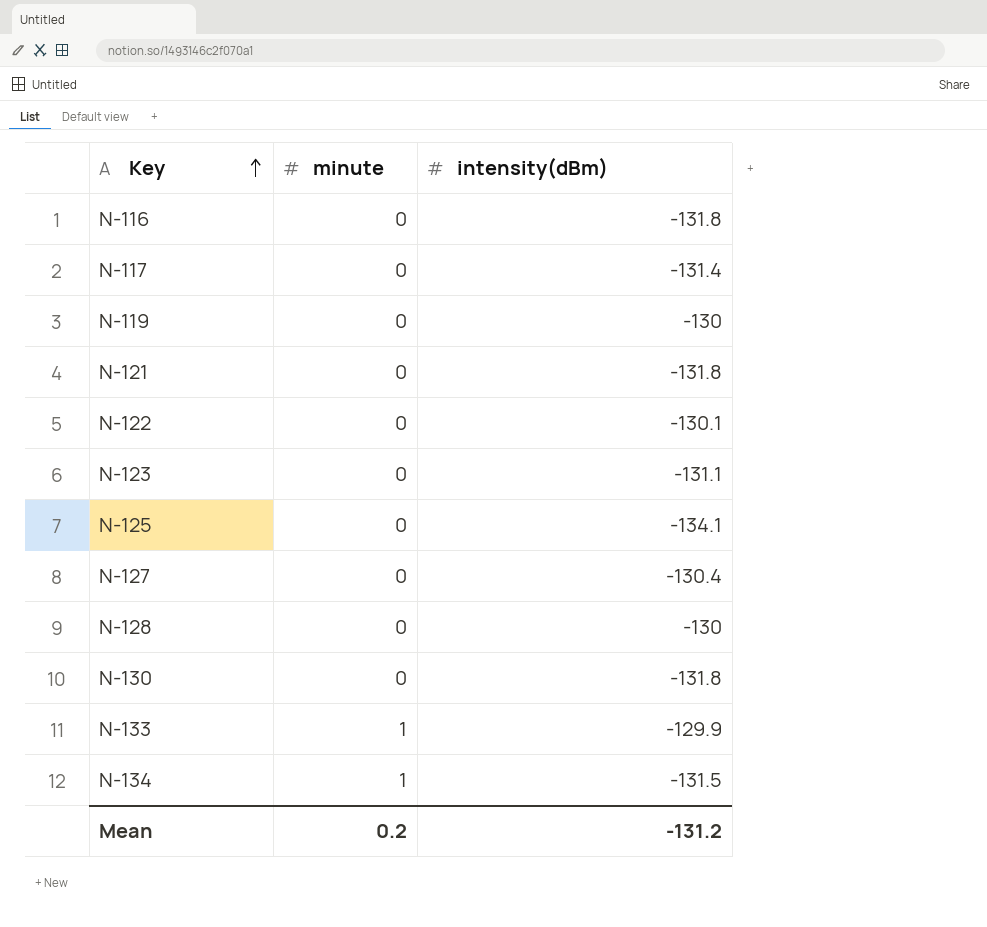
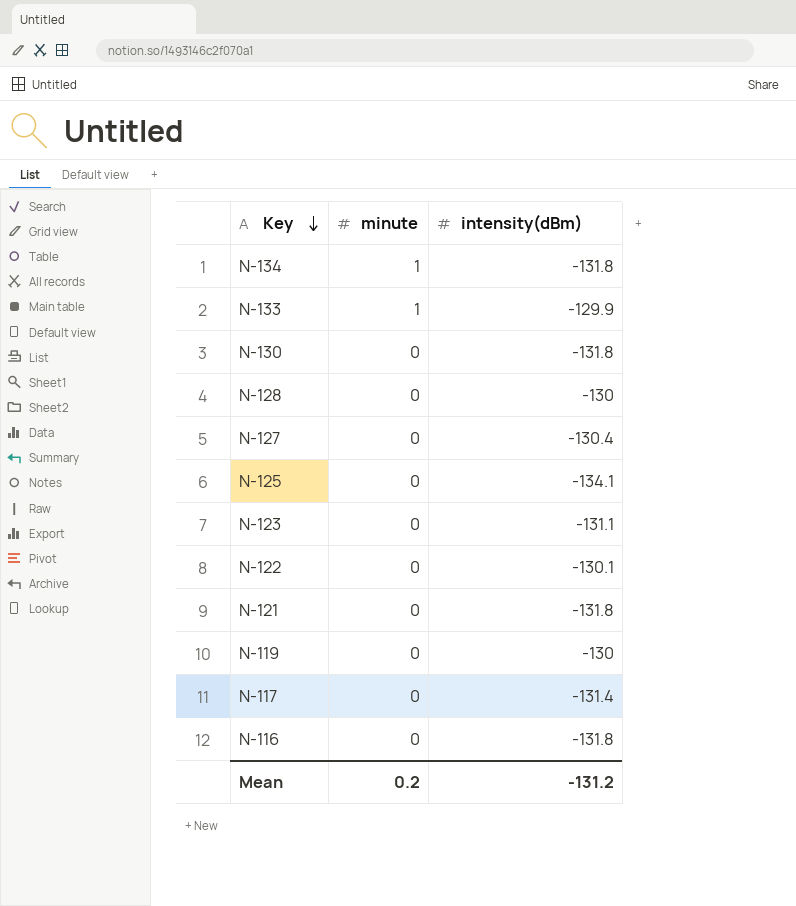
row order: Key ascending -> Key descending
N-134 | intensity(dBm): -131.5 -> -131.8

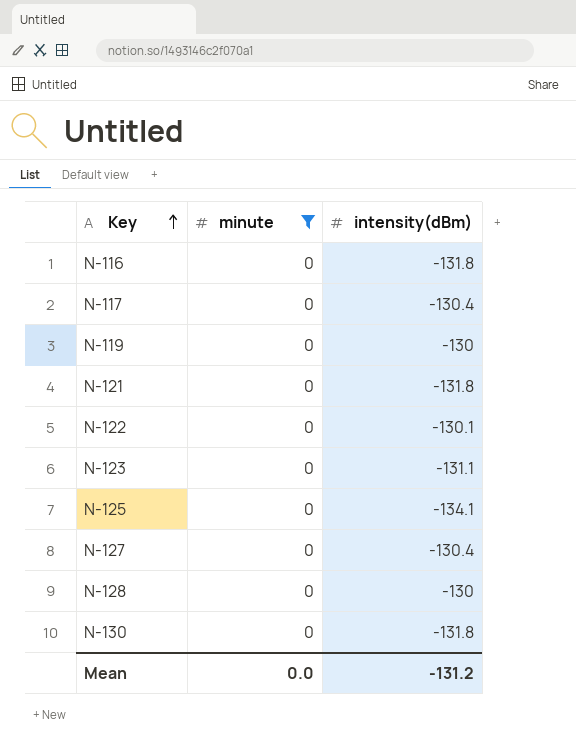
filter: none -> minute = 0
row order: Key descending -> Key ascending
N-117 | intensity(dBm): -131.4 -> -130.4
Mean | minute: 0.2 -> 0.0

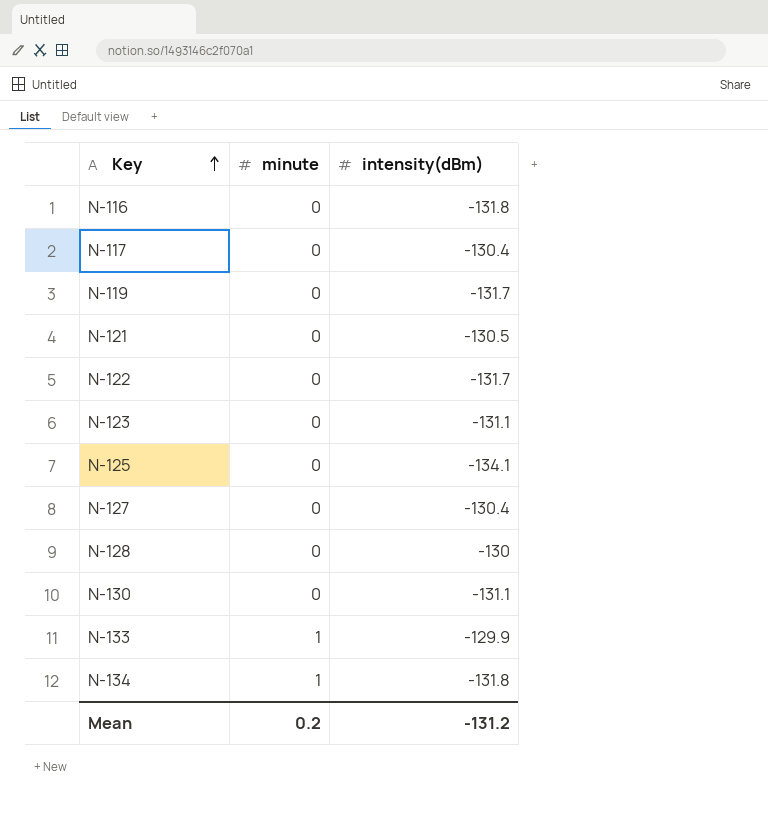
filter: minute = 0 -> none
N-119 | intensity(dBm): -130 -> -131.7
N-121 | intensity(dBm): -131.8 -> -130.5
N-122 | intensity(dBm): -130.1 -> -131.7
N-130 | intensity(dBm): -131.8 -> -131.1
Mean | minute: 0.0 -> 0.2

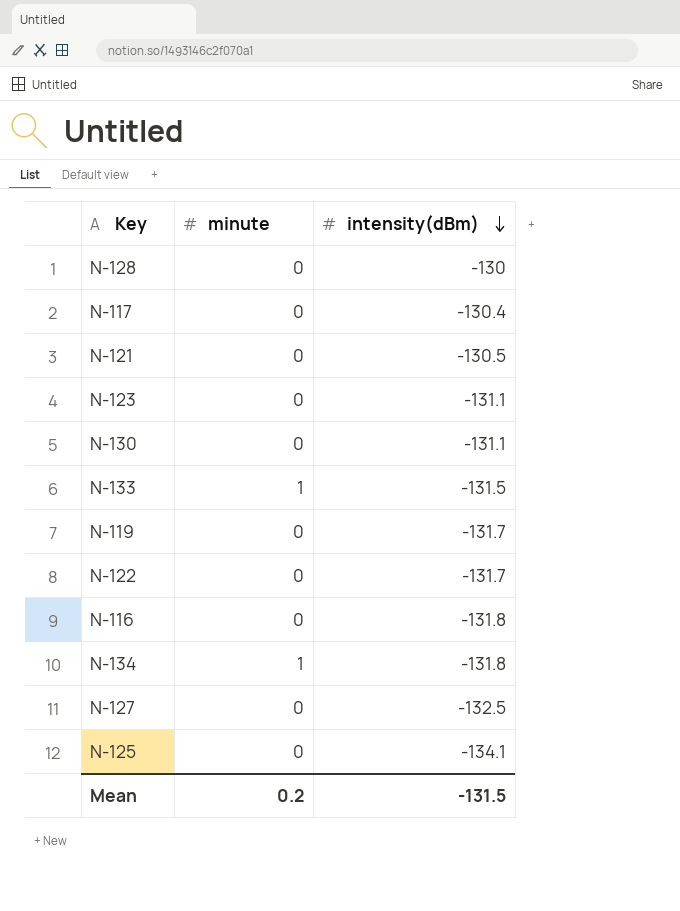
row order: Key ascending -> intensity(dBm) descending
N-133 | intensity(dBm): -129.9 -> -131.5
N-127 | intensity(dBm): -130.4 -> -132.5
Mean | intensity(dBm): -131.2 -> -131.5

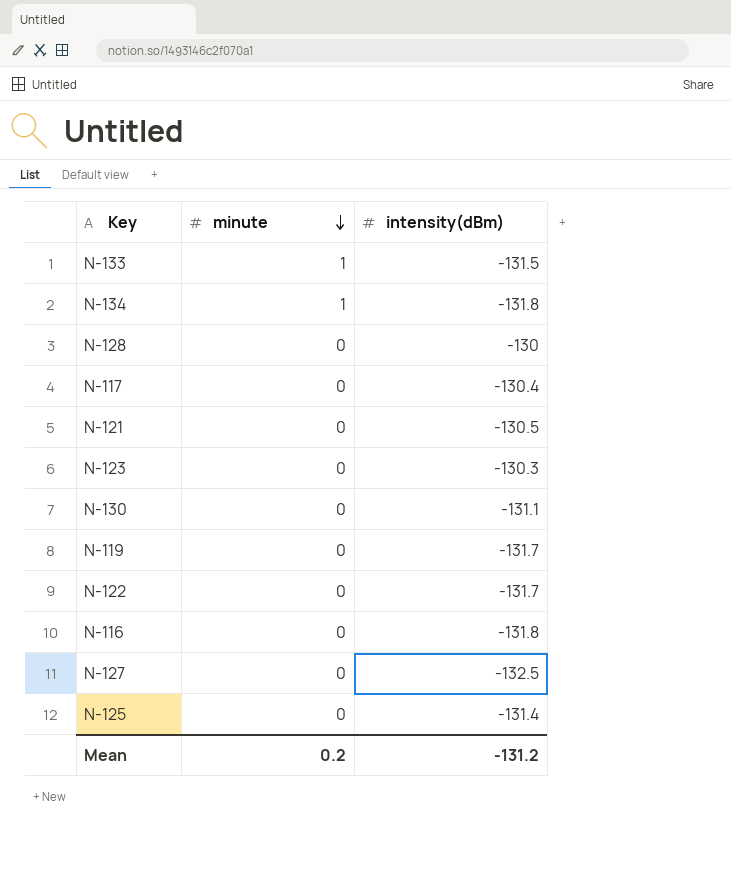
row order: intensity(dBm) descending -> minute descending
N-123 | intensity(dBm): -131.1 -> -130.3
N-125 | intensity(dBm): -134.1 -> -131.4
Mean | intensity(dBm): -131.5 -> -131.2

